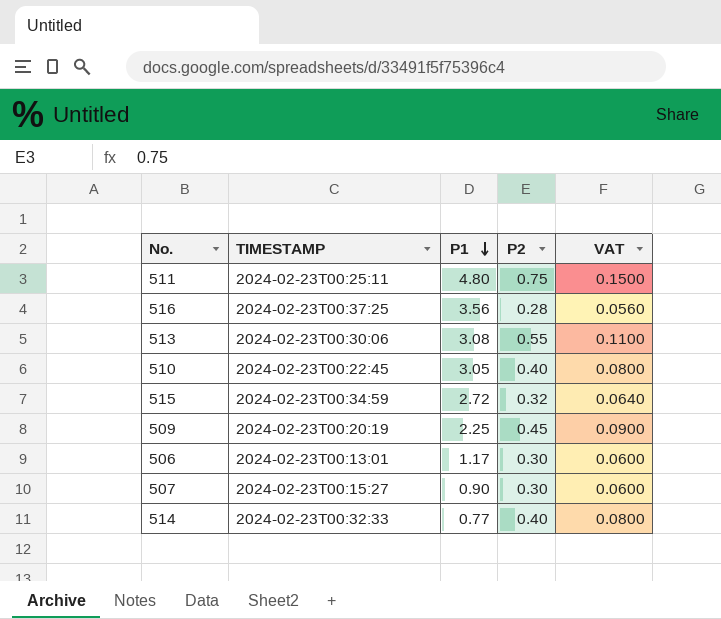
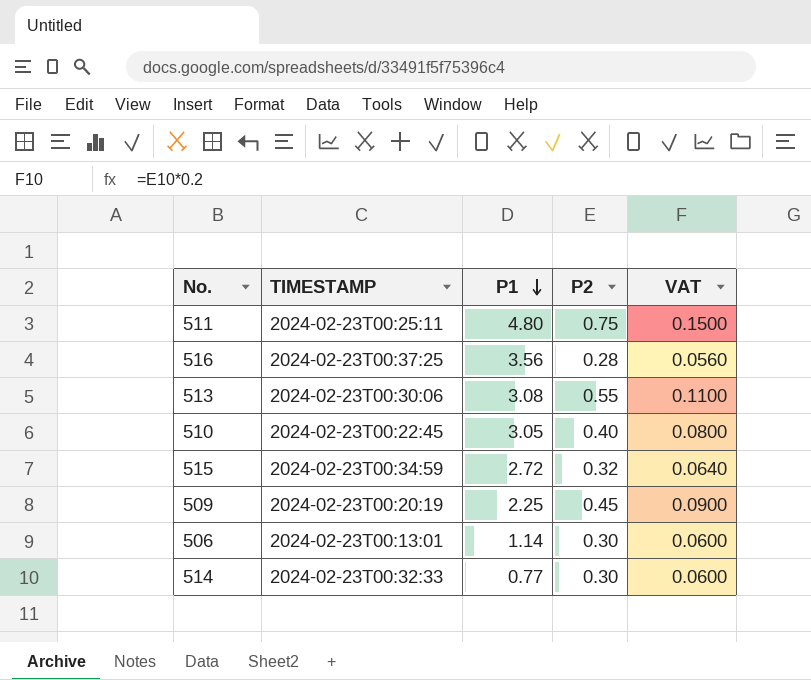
row 507: 2024-02-23T00:15:27 | 0.90 | 0.30 | 0.0600 -> none
506 | P1: 1.17 -> 1.14
514 | P2: 0.40 -> 0.30
514 | VAT: 0.0800 -> 0.0600

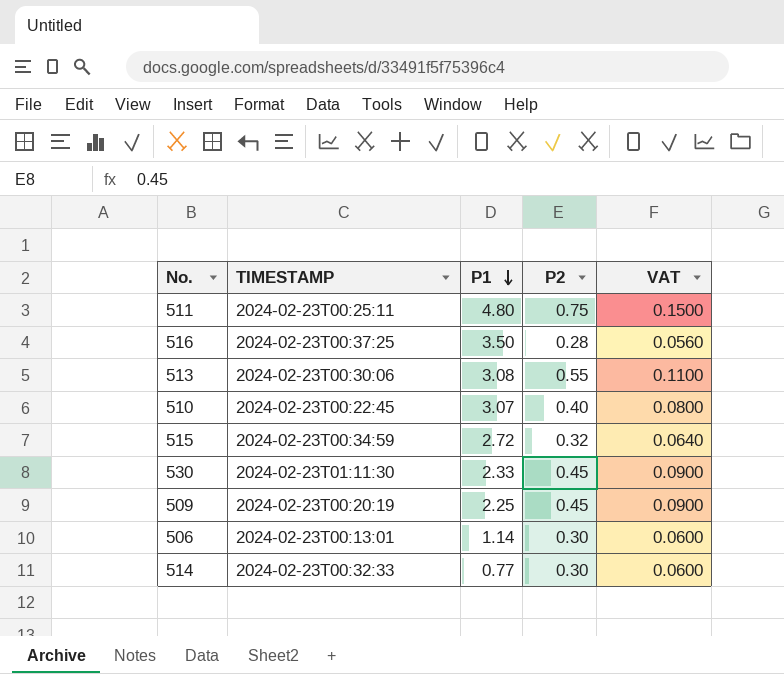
516 | P1: 3.56 -> 3.50
510 | P1: 3.05 -> 3.07
row 530: none -> 2024-02-23T01:11:30 | 2.33 | 0.45 | 0.0900

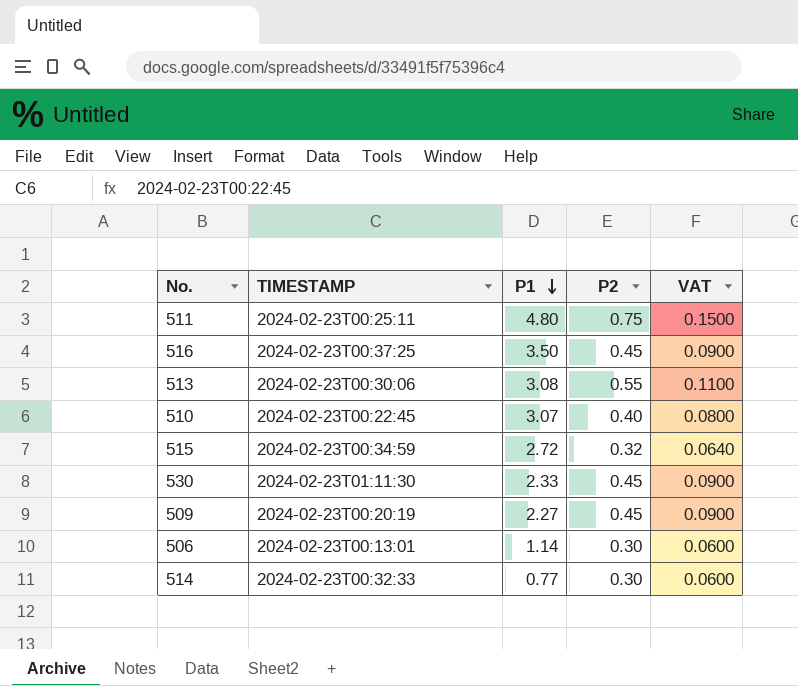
516 | P2: 0.28 -> 0.45
516 | VAT: 0.0560 -> 0.0900
509 | P1: 2.25 -> 2.27

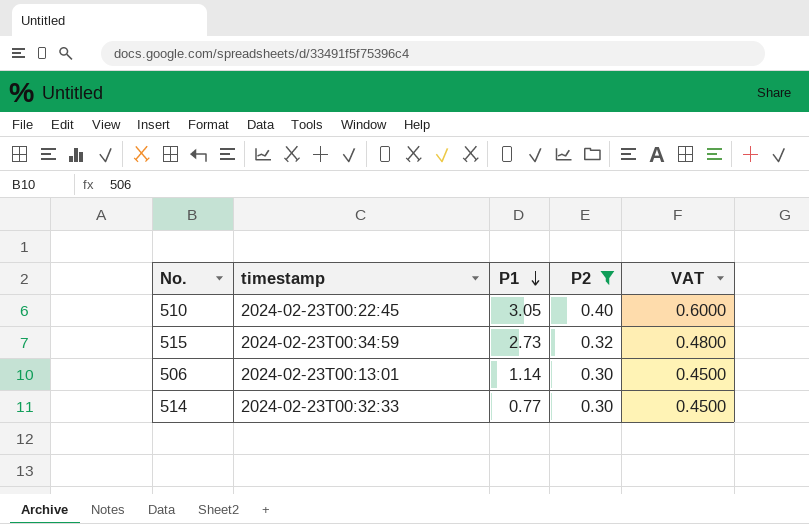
filter: none -> P2 <= 0.40
column name: TIMESTAMP -> timestamp
column VAT | formula: [P2] * 0.2 -> [P2] * 1.5
510 | P1: 3.07 -> 3.05
515 | P1: 2.72 -> 2.73

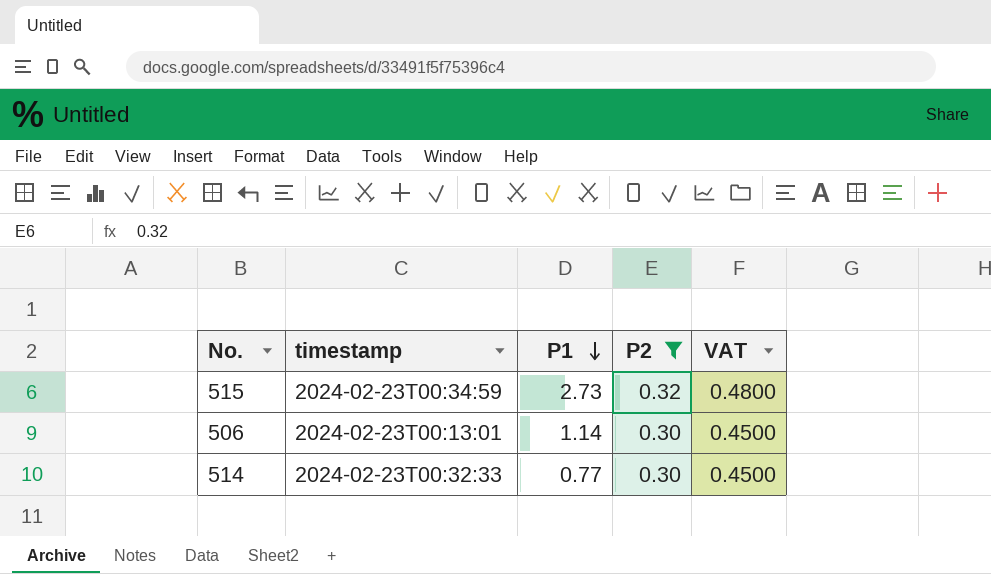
row 510: 2024-02-23T00:22:45 | 3.05 | 0.40 | 0.6000 -> none

